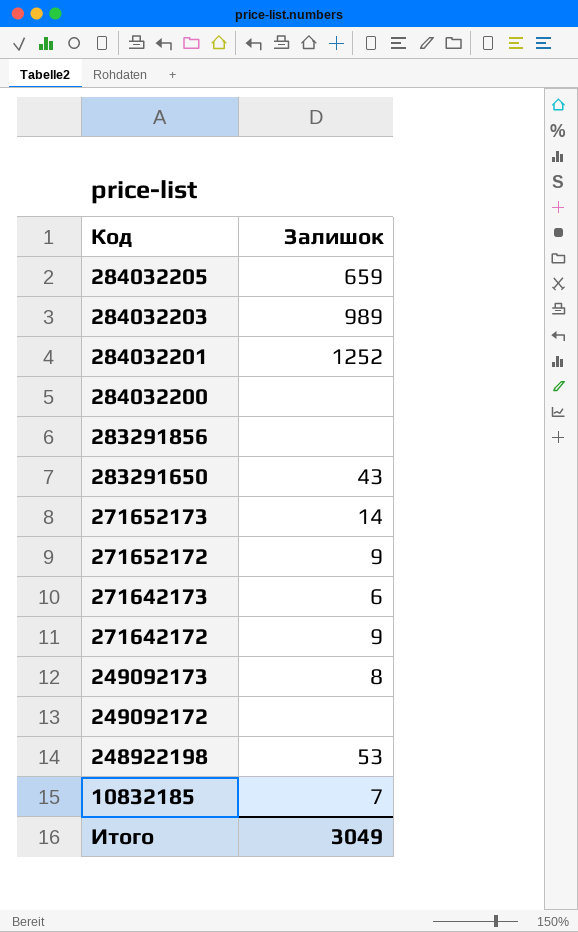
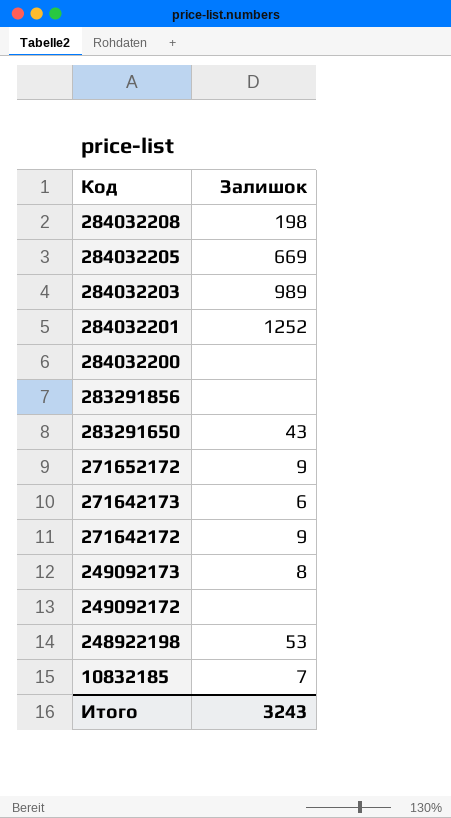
row 271652173: 14 -> none
row 284032208: none -> 198
284032205 | Залишок: 659 -> 669
Итого | Залишок: 3049 -> 3243

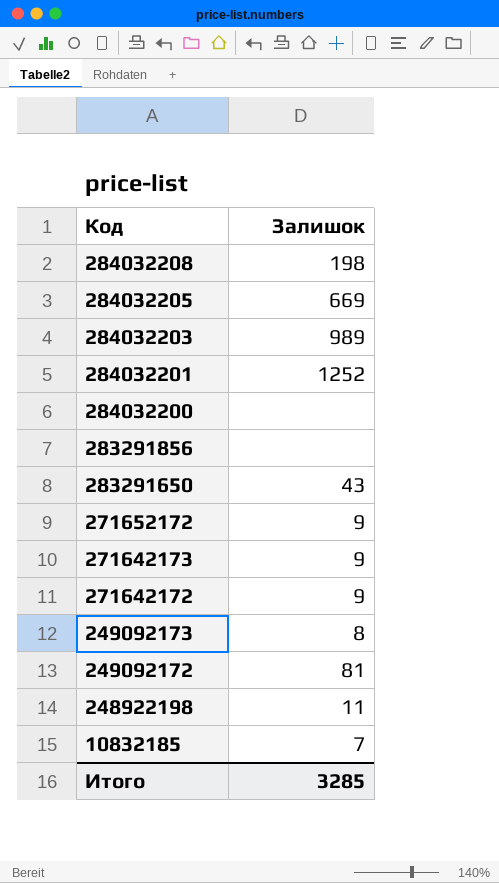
271642173 | Залишок: 6 -> 9
249092172 | Залишок: none -> 81
248922198 | Залишок: 53 -> 11
Итого | Залишок: 3243 -> 3285

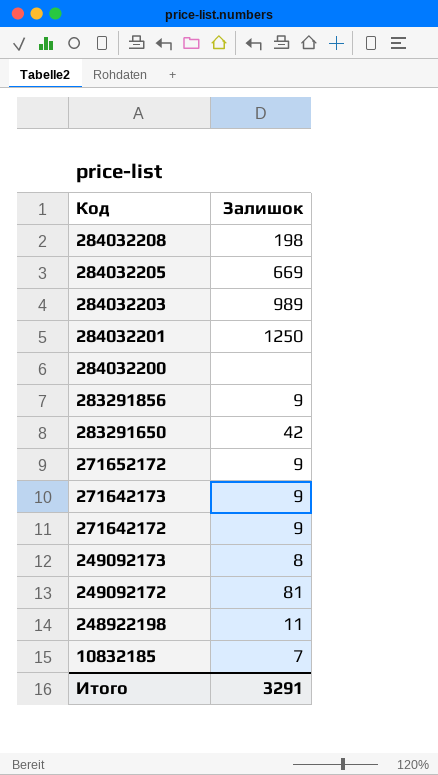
284032201 | Залишок: 1252 -> 1250
283291856 | Залишок: none -> 9
283291650 | Залишок: 43 -> 42
Итого | Залишок: 3285 -> 3291

